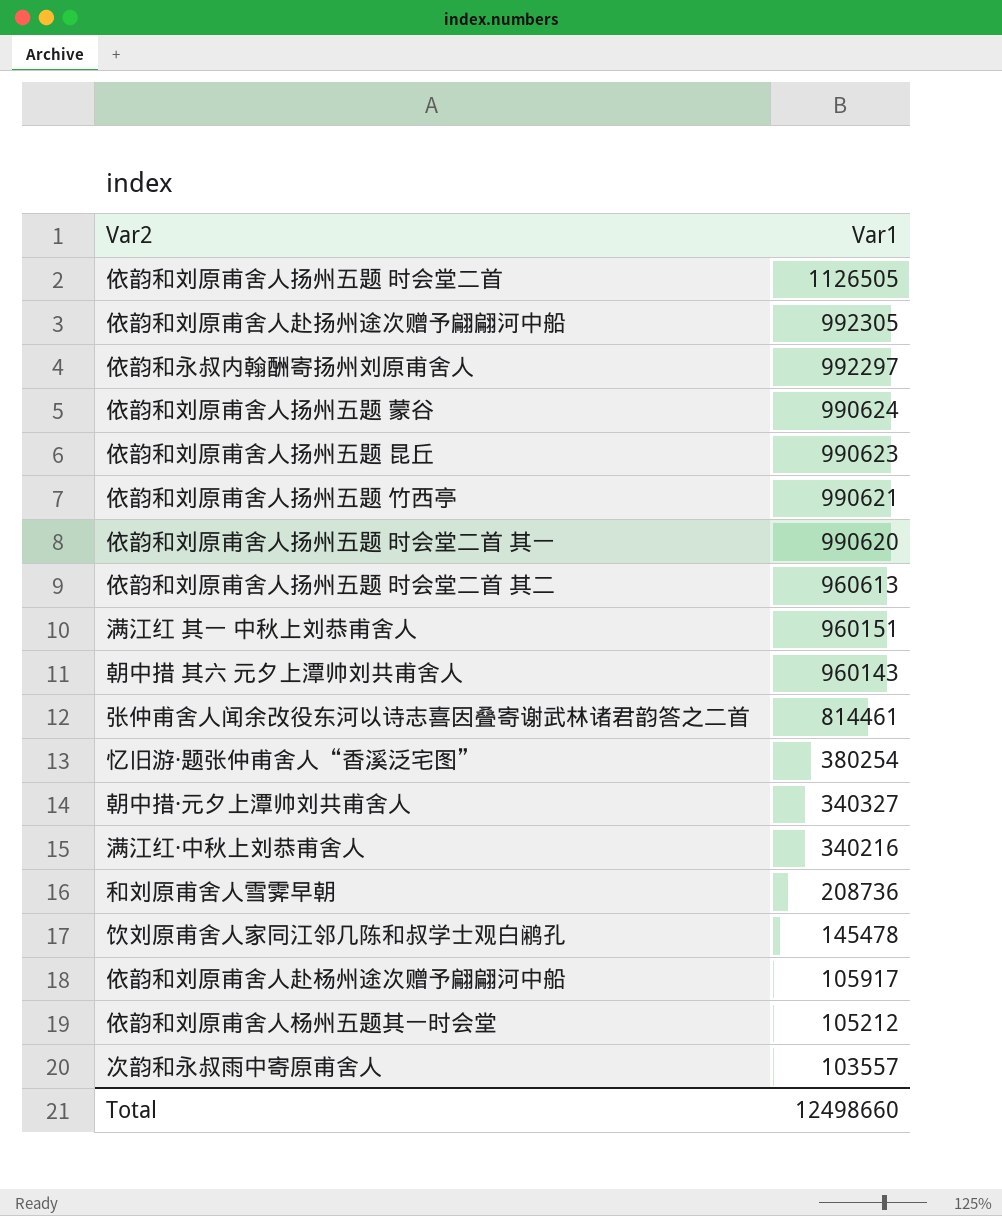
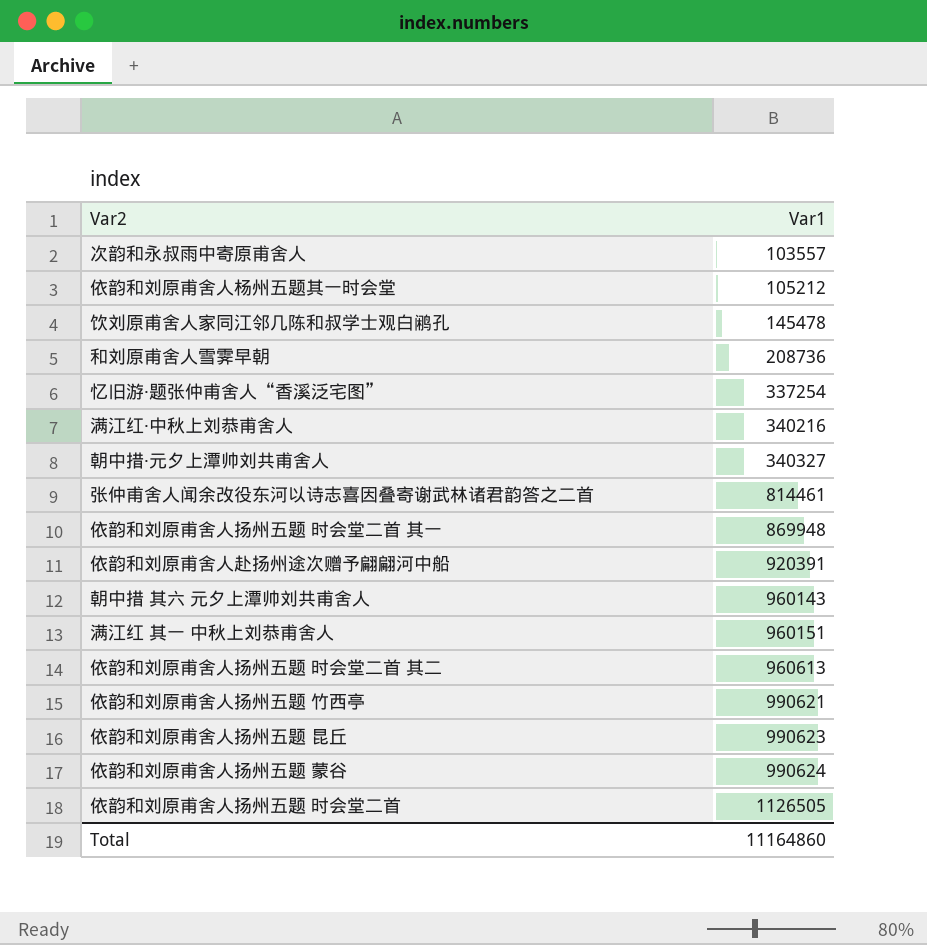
row order: Var1 descending -> Var1 ascending
row 依韵和永叔内翰酬寄扬州刘原甫舍人: 992297 -> none
row 依韵和刘原甫舍人赴杨州途次赠予翩翩河中船: 105917 -> none
忆旧游·题张仲甫舍人“香溪泛宅图” | Var1: 380254 -> 337254
依韵和刘原甫舍人扬州五题 时会堂二首 其一 | Var1: 990620 -> 869948
依韵和刘原甫舍人赴扬州途次赠予翩翩河中船 | Var1: 992305 -> 920391
Total | Var1: 12498660 -> 11164860

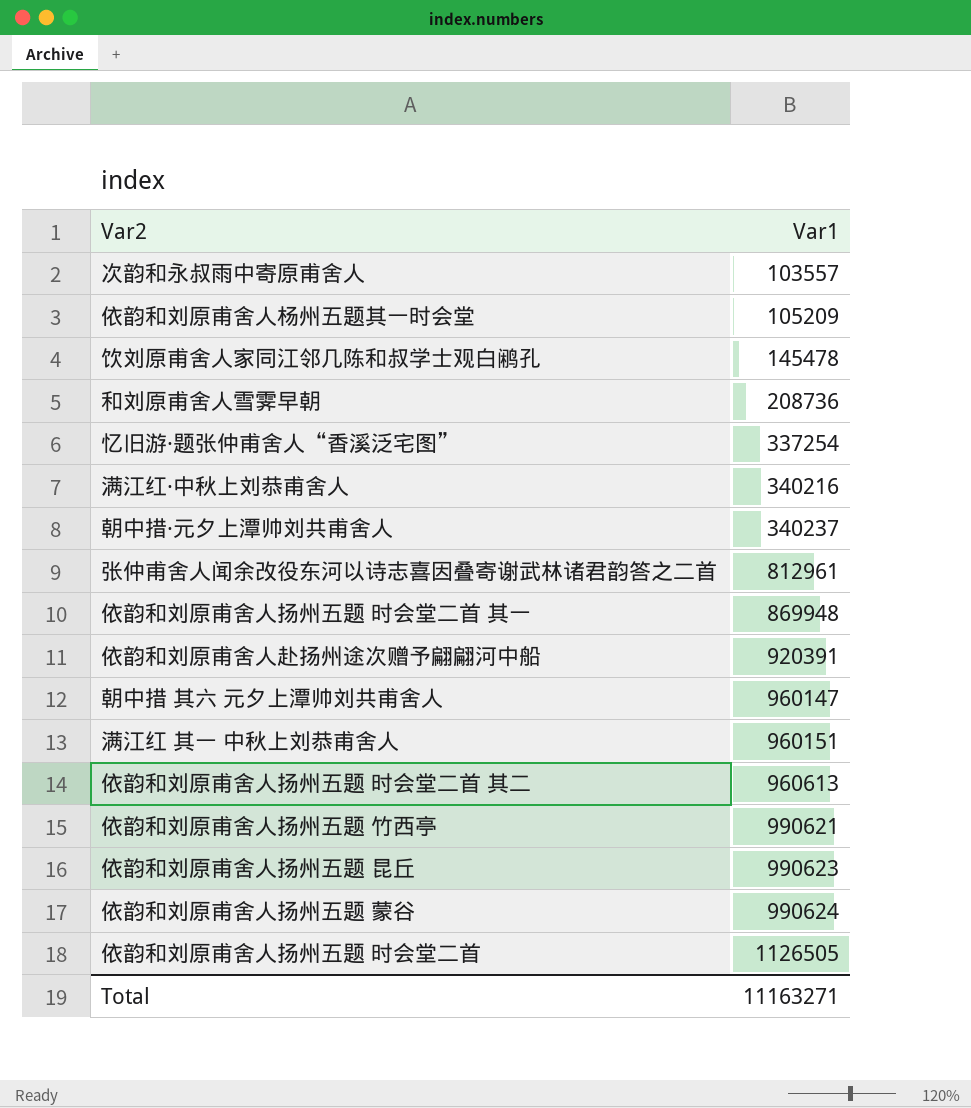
依韵和刘原甫舍人杨州五题其一时会堂 | Var1: 105212 -> 105209
朝中措·元夕上潭帅刘共甫舍人 | Var1: 340327 -> 340237
张仲甫舍人闻余改役东河以诗志喜因叠寄谢武林诸君韵答之二首 | Var1: 814461 -> 812961
朝中措 其六 元夕上潭帅刘共甫舍人 | Var1: 960143 -> 960147
Total | Var1: 11164860 -> 11163271

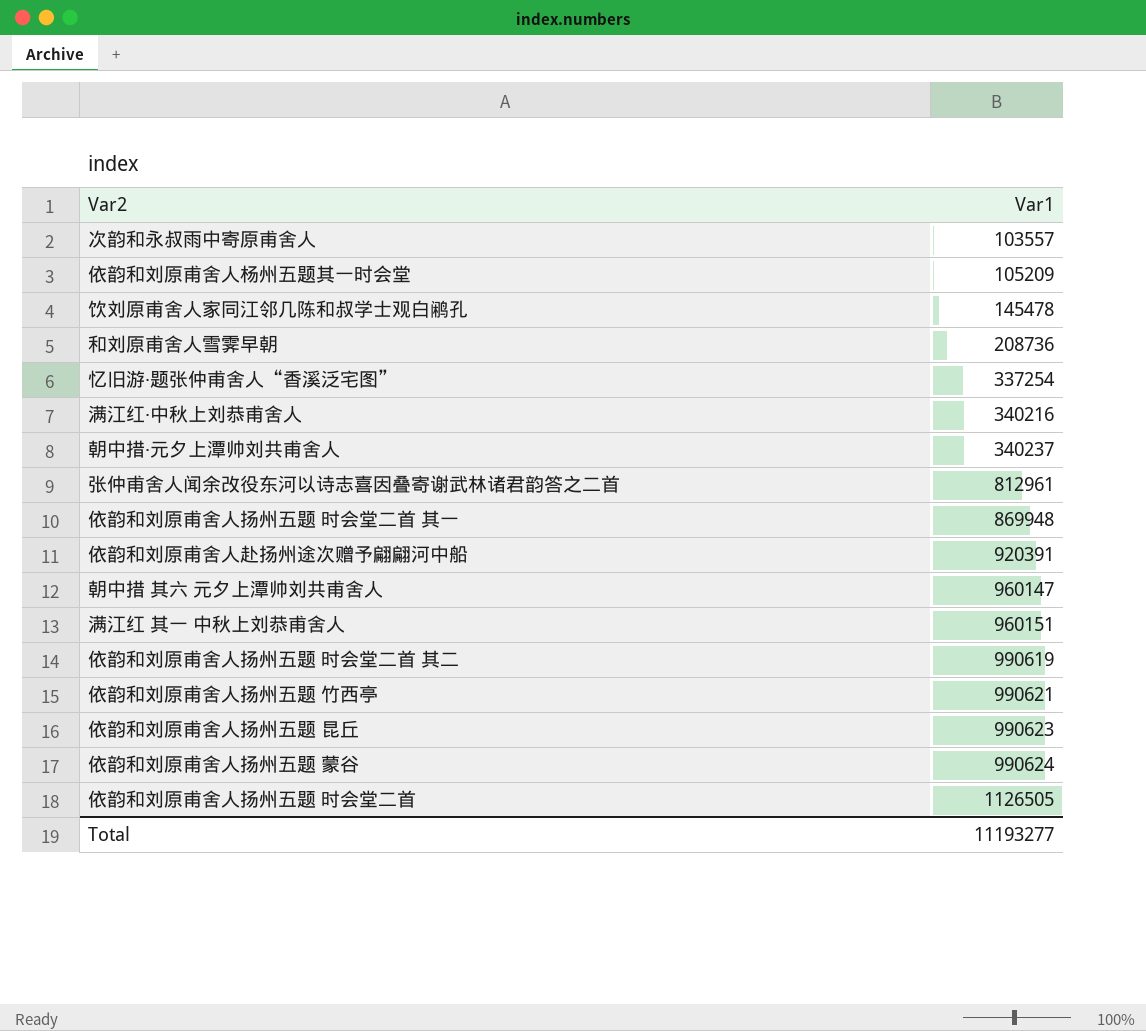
依韵和刘原甫舍人扬州五题 时会堂二首 其二 | Var1: 960613 -> 990619
Total | Var1: 11163271 -> 11193277

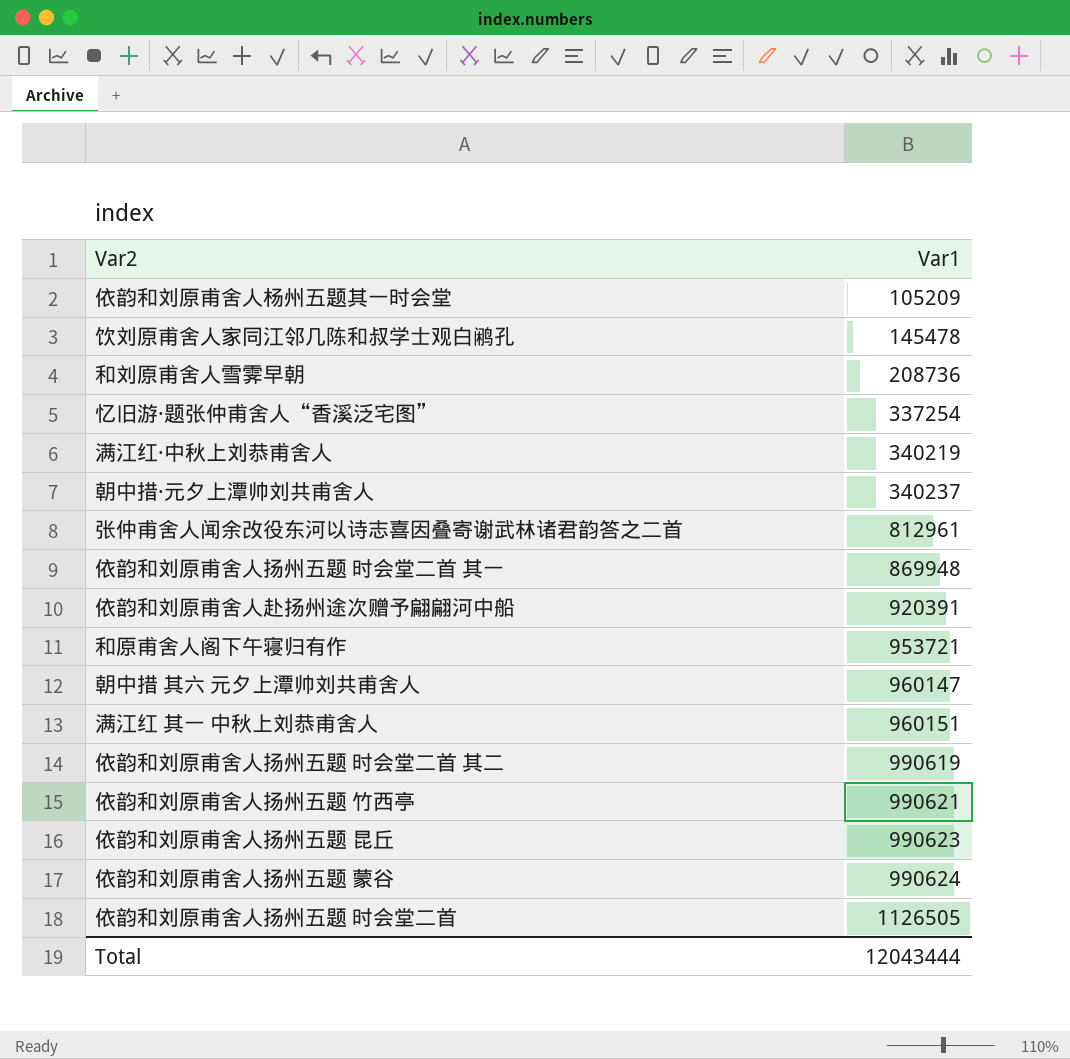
row 次韵和永叔雨中寄原甫舍人: 103557 -> none
满江红·中秋上刘恭甫舍人 | Var1: 340216 -> 340219
row 和原甫舍人阁下午寝归有作: none -> 953721
Total | Var1: 11193277 -> 12043444

